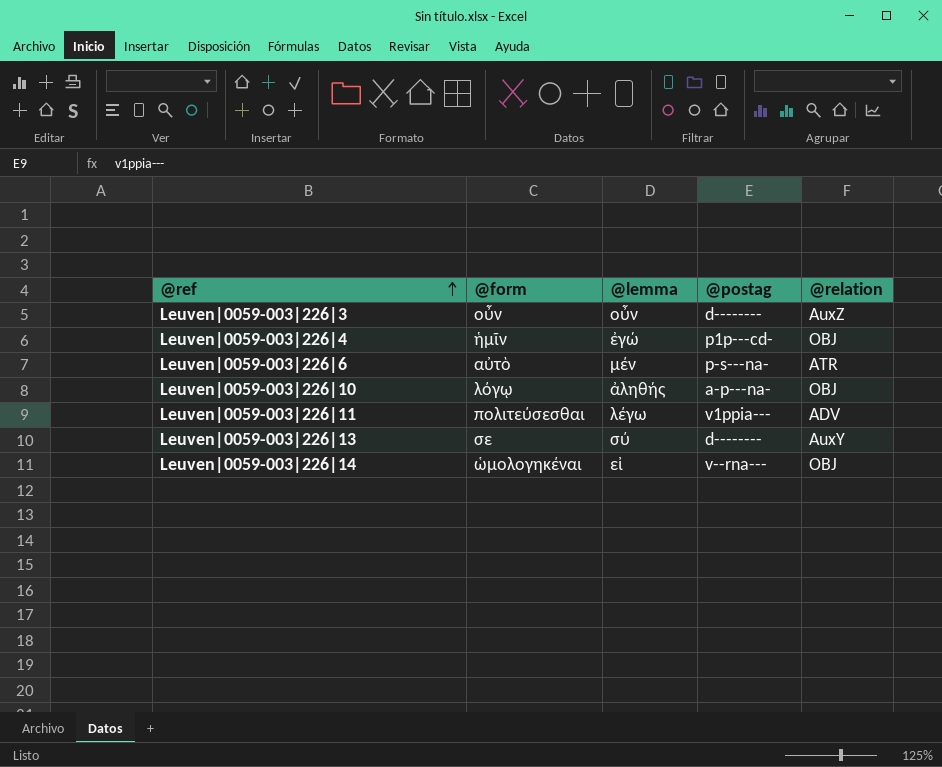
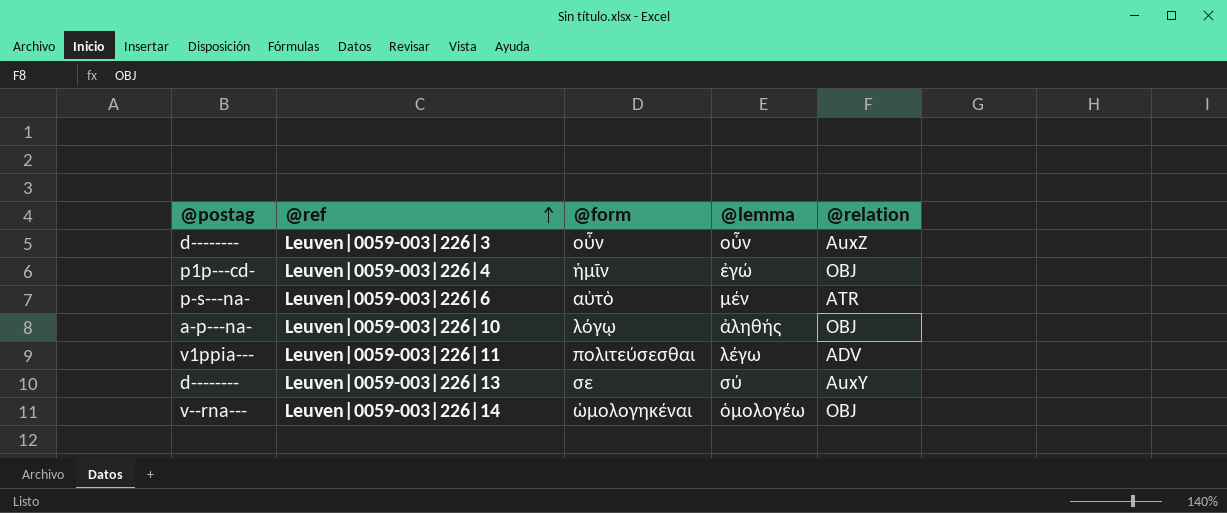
column @postag | position: 4 -> 1
Leuven|0059-003|226|14 | @lemma: εἰ -> ὁμολογέω

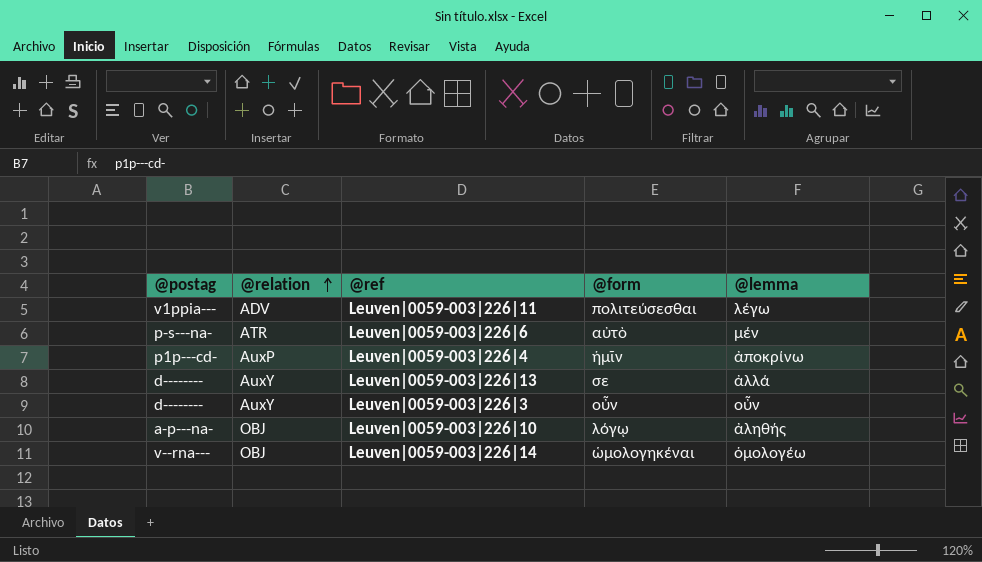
row order: @ref ascending -> @relation ascending
column @relation | position: 5 -> 2
Leuven|0059-003|226|4 | @relation: OBJ -> AuxP
Leuven|0059-003|226|4 | @lemma: ἐγώ -> ἀποκρίνω
Leuven|0059-003|226|13 | @lemma: σύ -> ἀλλά
Leuven|0059-003|226|3 | @relation: AuxZ -> AuxY

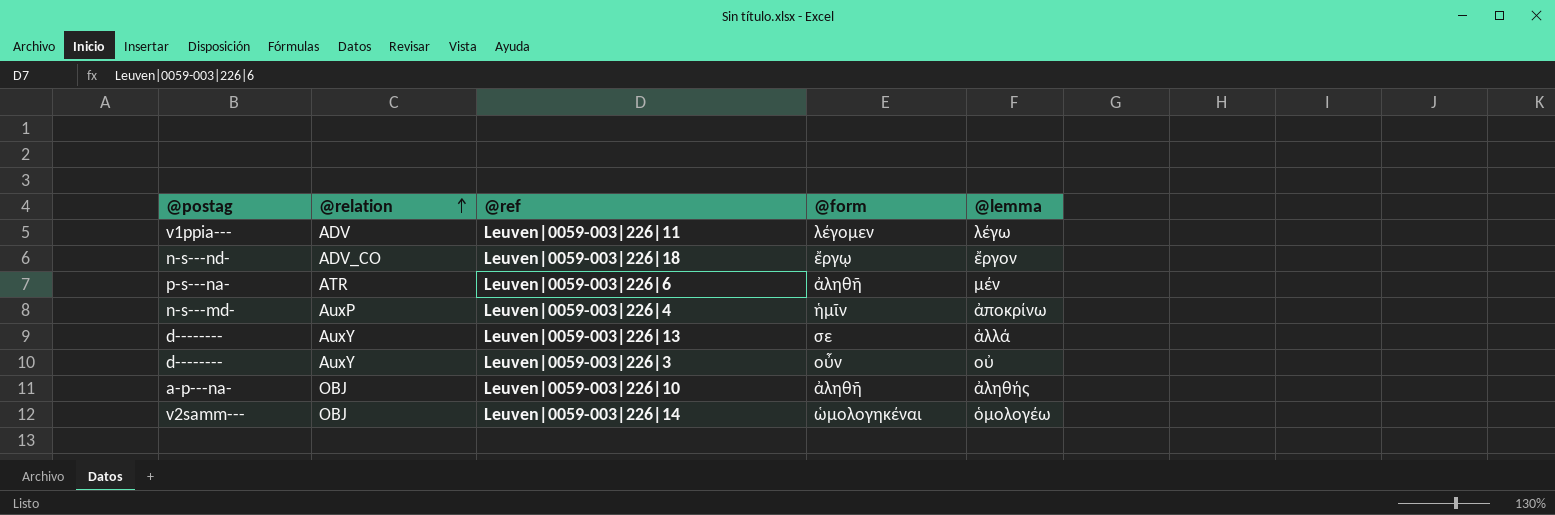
Leuven|0059-003|226|11 | @form: πολιτεύσεσθαι -> λέγομεν
row Leuven|0059-003|226|18: none -> n-s---nd- | ADV_CO | ἔργῳ | ἔργον
Leuven|0059-003|226|6 | @form: αὐτὸ -> ἀληθῆ
Leuven|0059-003|226|4 | @postag: p1p---cd- -> n-s---md-
Leuven|0059-003|226|3 | @lemma: οὖν -> οὐ
Leuven|0059-003|226|10 | @form: λόγῳ -> ἀληθῆ
Leuven|0059-003|226|14 | @postag: v--rna--- -> v2samm---

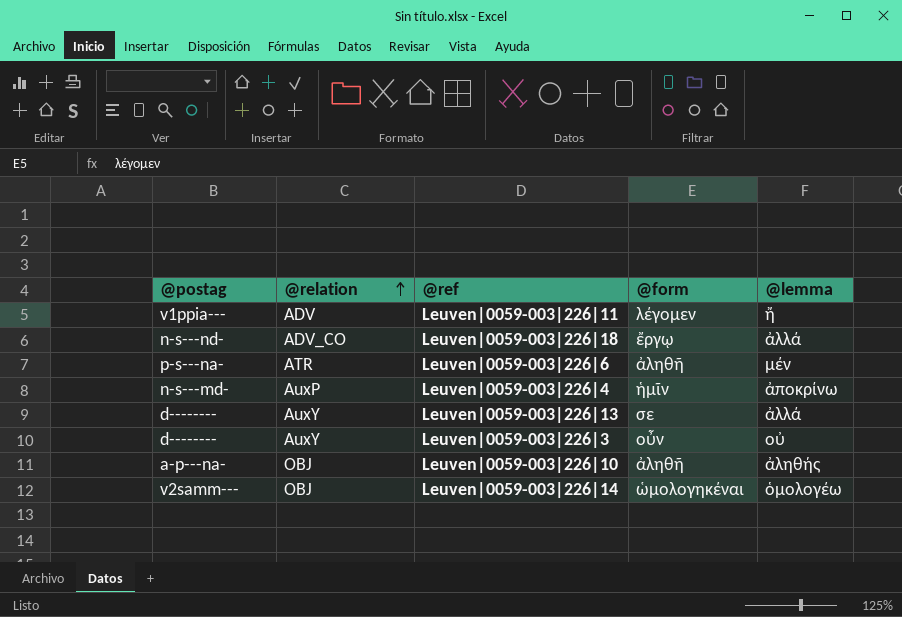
Leuven|0059-003|226|11 | @lemma: λέγω -> ἤ
Leuven|0059-003|226|18 | @lemma: ἔργον -> ἀλλά

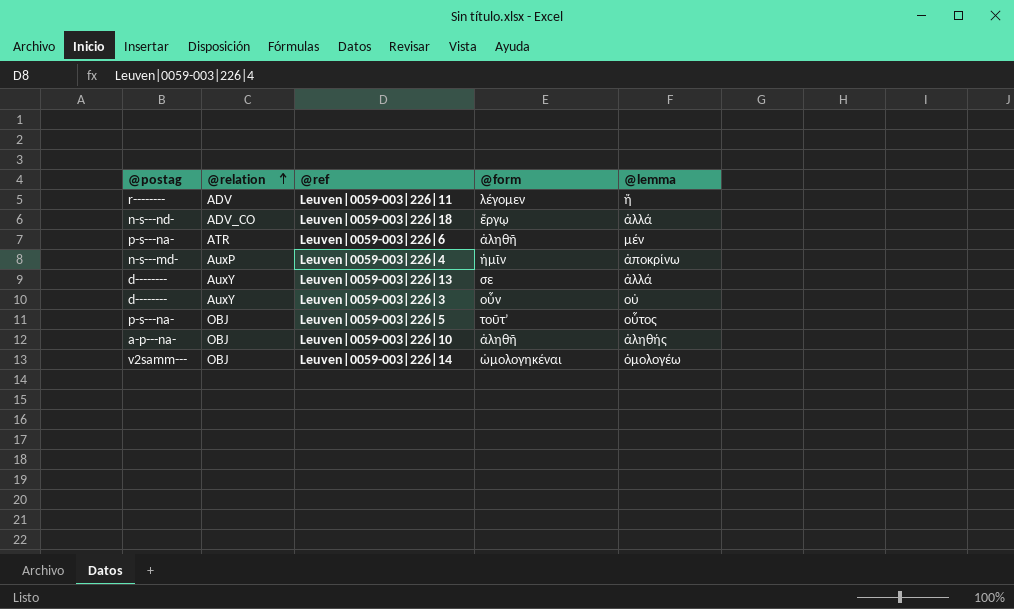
Leuven|0059-003|226|11 | @postag: v1ppia--- -> r--------
row Leuven|0059-003|226|5: none -> p-s---na- | OBJ | τοῦτ’ | οὗτος

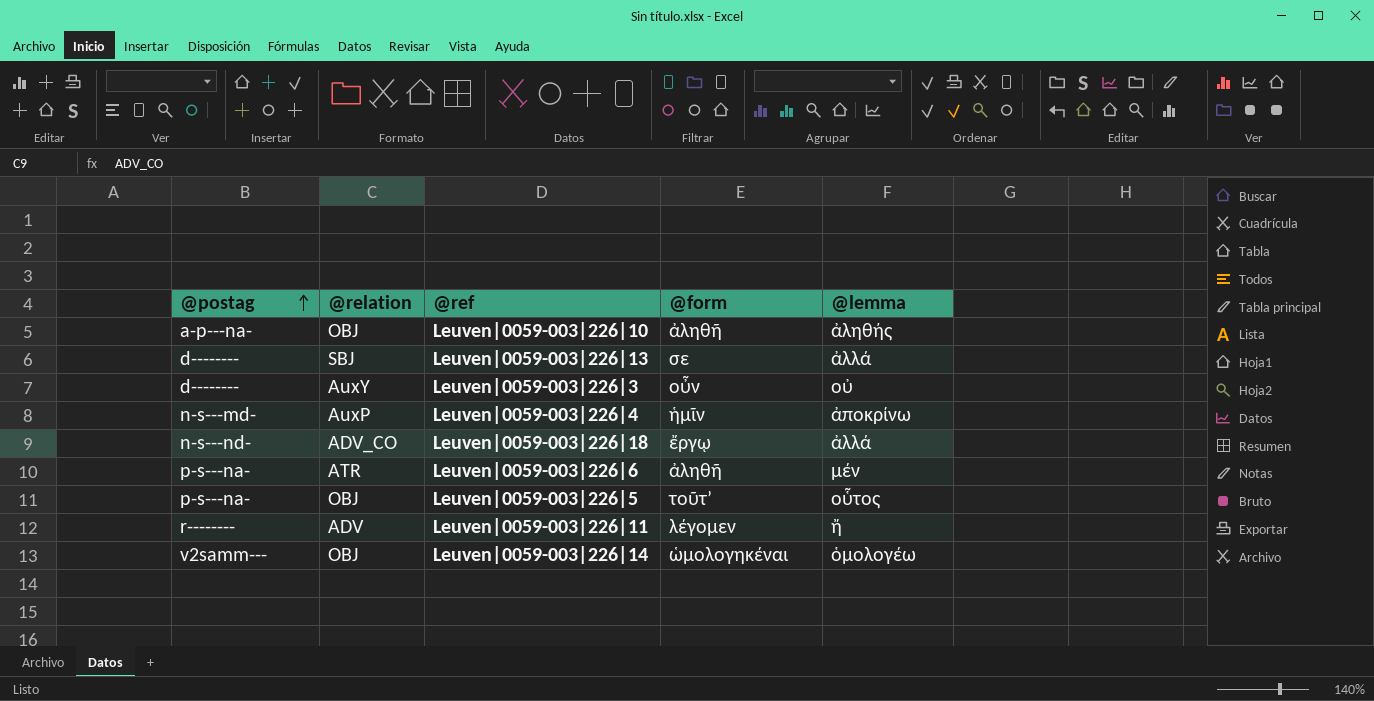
row order: @relation ascending -> @postag ascending
Leuven|0059-003|226|13 | @relation: AuxY -> SBJ

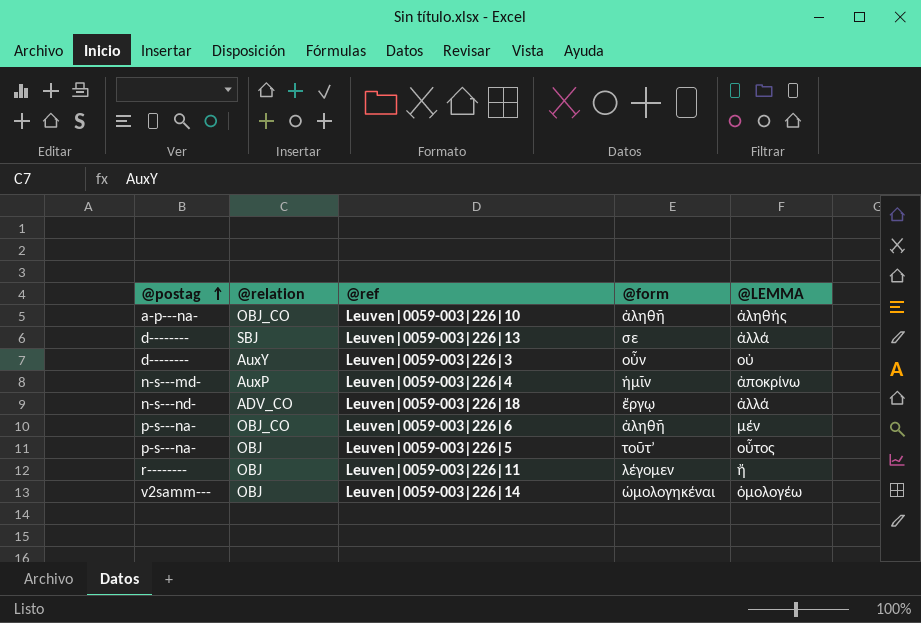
column name: @lemma -> @LEMMA
Leuven|0059-003|226|10 | @relation: OBJ -> OBJ_CO
Leuven|0059-003|226|6 | @relation: ATR -> OBJ_CO
Leuven|0059-003|226|11 | @relation: ADV -> OBJ

